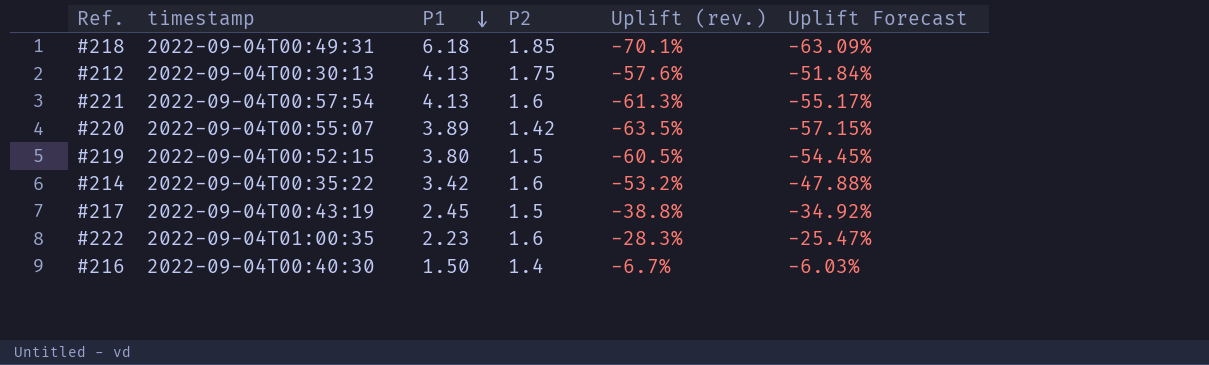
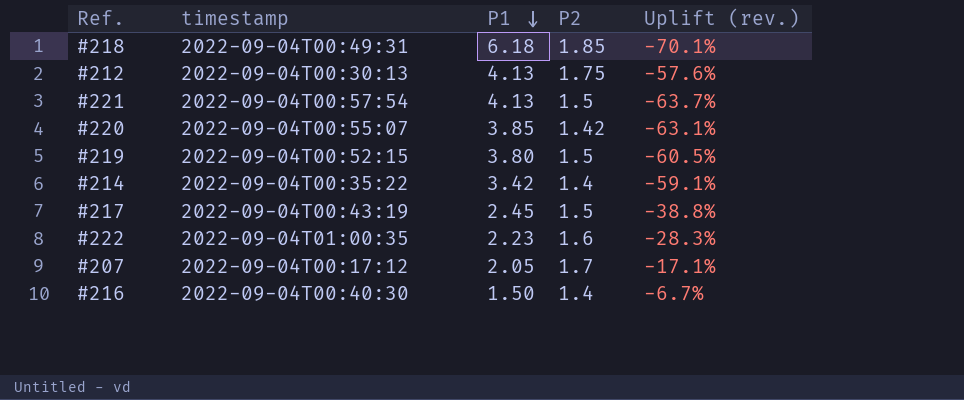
column Uplift Forecast | formula: [Uplift (rev.)] * 0.9 -> none
#221 | P2: 1.6 -> 1.5
#221 | Uplift (rev.): -61.3% -> -63.7%
#220 | P1: 3.89 -> 3.85
#220 | Uplift (rev.): -63.5% -> -63.1%
#214 | P2: 1.6 -> 1.4
#214 | Uplift (rev.): -53.2% -> -59.1%
row #207: none -> 2022-09-04T00:17:12 | 2.05 | 1.7 | -17.1%

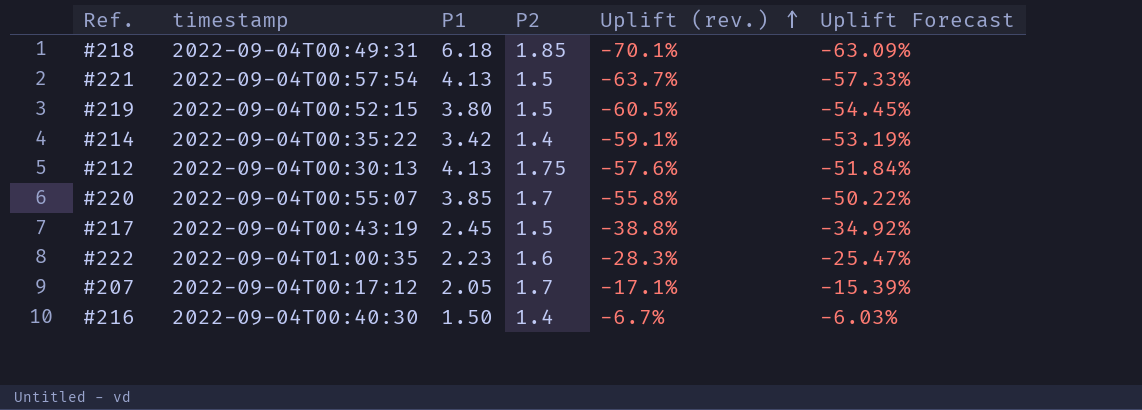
row order: P1 descending -> Uplift (rev.) ascending
column Uplift Forecast | formula: none -> [Uplift (rev.)] * 0.9
#220 | P2: 1.42 -> 1.7
#220 | Uplift (rev.): -63.1% -> -55.8%

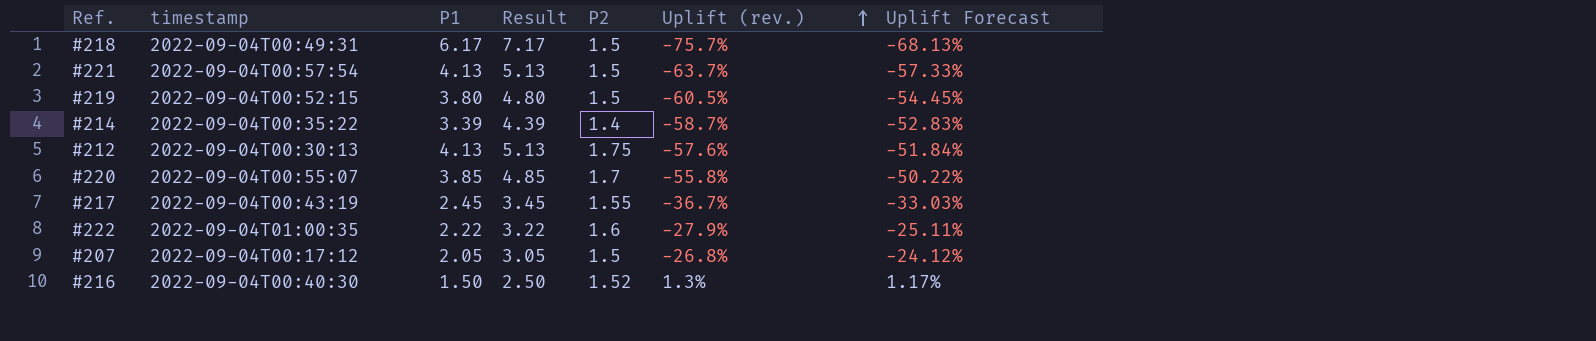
column Result | formula: none -> [P1] + 1
#218 | P1: 6.18 -> 6.17
#218 | P2: 1.85 -> 1.5
#218 | Uplift (rev.): -70.1% -> -75.7%
#218 | Uplift Forecast: -63.09% -> -68.13%
#214 | P1: 3.42 -> 3.39
#214 | Uplift (rev.): -59.1% -> -58.7%
#214 | Uplift Forecast: -53.19% -> -52.83%
#217 | P2: 1.5 -> 1.55
#217 | Uplift (rev.): -38.8% -> -36.7%
#217 | Uplift Forecast: -34.92% -> -33.03%
#222 | P1: 2.23 -> 2.22
#222 | Uplift (rev.): -28.3% -> -27.9%
#222 | Uplift Forecast: -25.47% -> -25.11%
#207 | P2: 1.7 -> 1.5
#207 | Uplift (rev.): -17.1% -> -26.8%
#207 | Uplift Forecast: -15.39% -> -24.12%
#216 | P2: 1.4 -> 1.52
#216 | Uplift (rev.): -6.7% -> 1.3%
#216 | Uplift Forecast: -6.03% -> 1.17%

